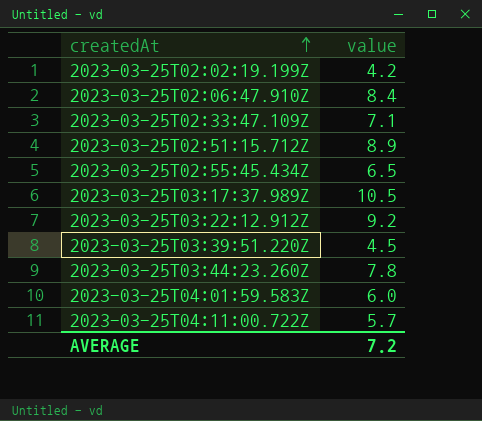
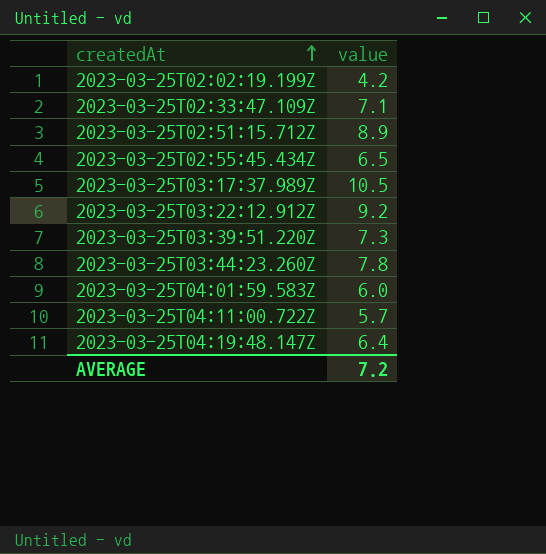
row 2023-03-25T02:06:47.910Z: 8.4 -> none
2023-03-25T03:39:51.220Z | value: 4.5 -> 7.3
row 2023-03-25T04:19:48.147Z: none -> 6.4

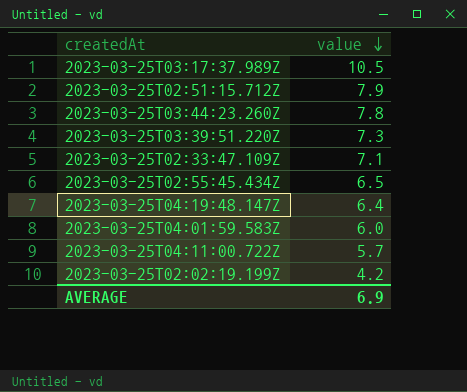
row order: createdAt ascending -> value descending
row 2023-03-25T03:22:12.912Z: 9.2 -> none
2023-03-25T02:51:15.712Z | value: 8.9 -> 7.9
AVERAGE | value: 7.2 -> 6.9

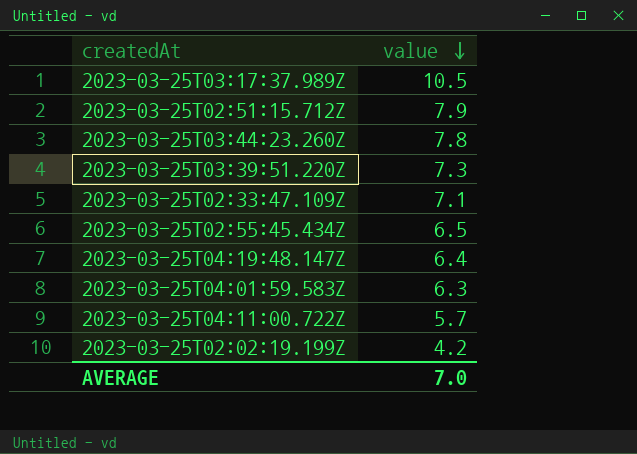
2023-03-25T04:01:59.583Z | value: 6.0 -> 6.3
AVERAGE | value: 6.9 -> 7.0

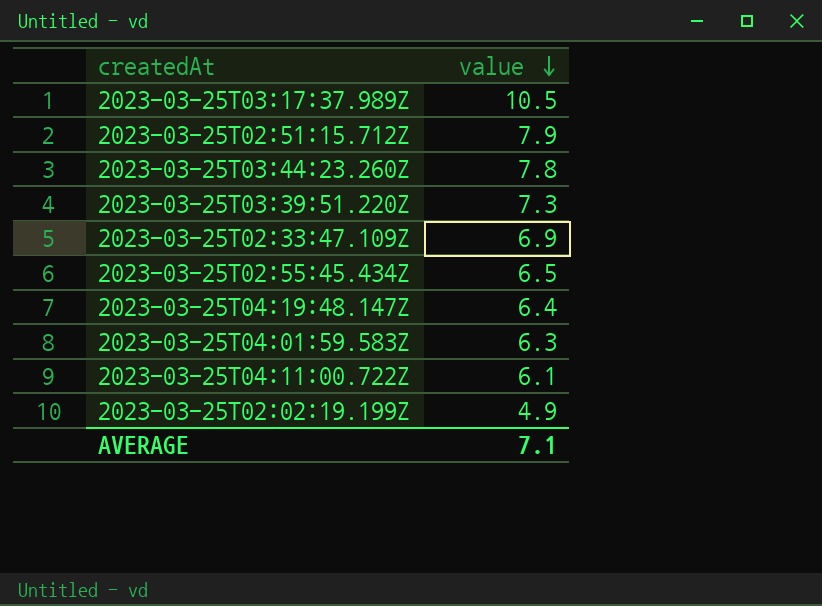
2023-03-25T02:33:47.109Z | value: 7.1 -> 6.9
2023-03-25T04:11:00.722Z | value: 5.7 -> 6.1
2023-03-25T02:02:19.199Z | value: 4.2 -> 4.9
AVERAGE | value: 7.0 -> 7.1

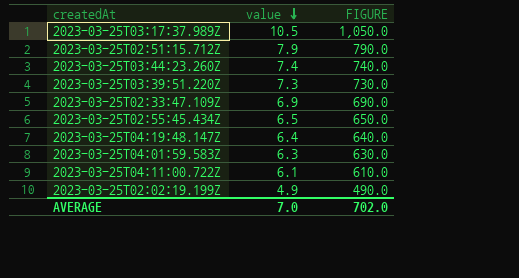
column FIGURE | formula: none -> [value] * 100
2023-03-25T03:44:23.260Z | value: 7.8 -> 7.4
AVERAGE | value: 7.1 -> 7.0

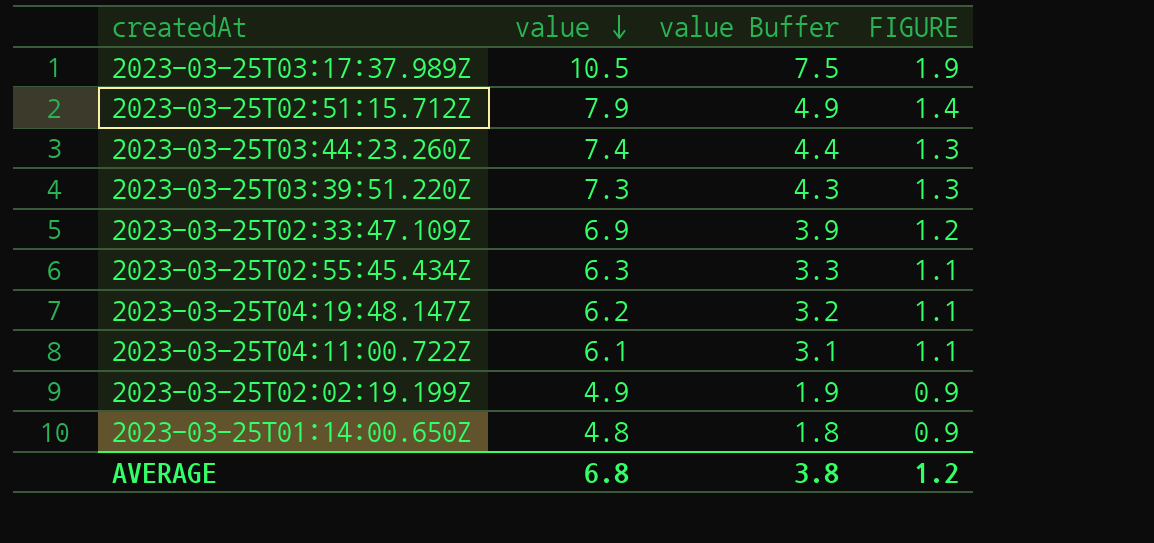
column value Buffer | formula: none -> [value] - 3
column FIGURE | formula: [value] * 100 -> [value] * 0.18
row 2023-03-25T04:01:59.583Z: 6.3 | 630.0 -> none
2023-03-25T02:55:45.434Z | value: 6.5 -> 6.3
2023-03-25T04:19:48.147Z | value: 6.4 -> 6.2
row 2023-03-25T01:14:00.650Z: none -> 4.8 | 1.8 | 0.9
AVERAGE | value: 7.0 -> 6.8
AVERAGE | FIGURE: 702.0 -> 1.2

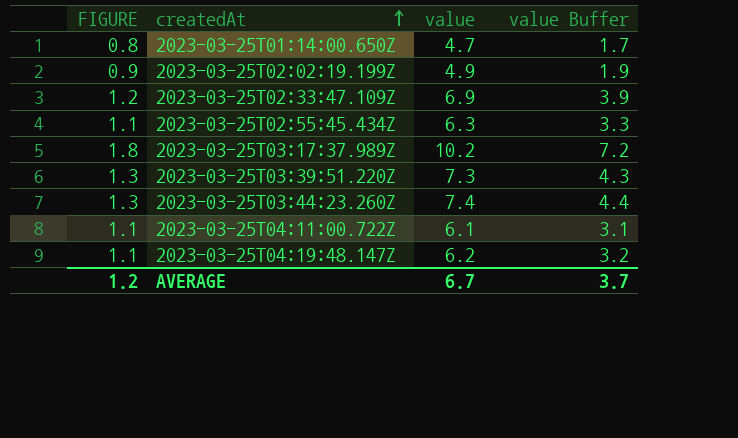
row order: value descending -> createdAt ascending
column FIGURE | position: 4 -> 1
row 2023-03-25T02:51:15.712Z: 7.9 | 4.9 | 1.4 -> none
2023-03-25T01:14:00.650Z | FIGURE: 0.9 -> 0.8
2023-03-25T01:14:00.650Z | value: 4.8 -> 4.7
2023-03-25T01:14:00.650Z | value Buffer: 1.8 -> 1.7
2023-03-25T03:17:37.989Z | FIGURE: 1.9 -> 1.8
2023-03-25T03:17:37.989Z | value: 10.5 -> 10.2
2023-03-25T03:17:37.989Z | value Buffer: 7.5 -> 7.2
AVERAGE | value: 6.8 -> 6.7
AVERAGE | value Buffer: 3.8 -> 3.7

